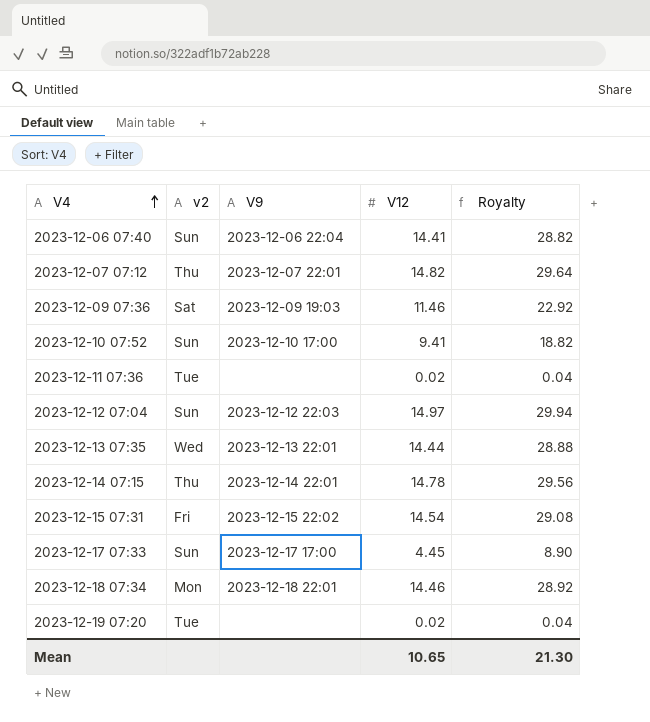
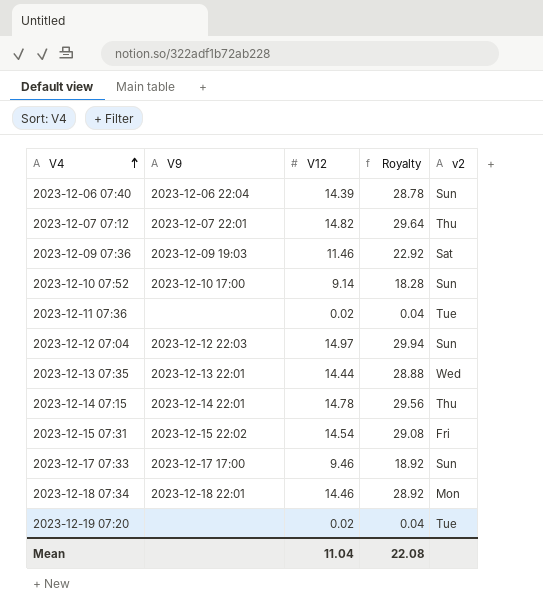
column v2 | position: 2 -> 5
2023-12-06 07:40 | V12: 14.41 -> 14.39
2023-12-06 07:40 | Royalty: 28.82 -> 28.78
2023-12-10 07:52 | V12: 9.41 -> 9.14
2023-12-10 07:52 | Royalty: 18.82 -> 18.28
2023-12-17 07:33 | V12: 4.45 -> 9.46
2023-12-17 07:33 | Royalty: 8.90 -> 18.92
Mean | V12: 10.65 -> 11.04
Mean | Royalty: 21.30 -> 22.08

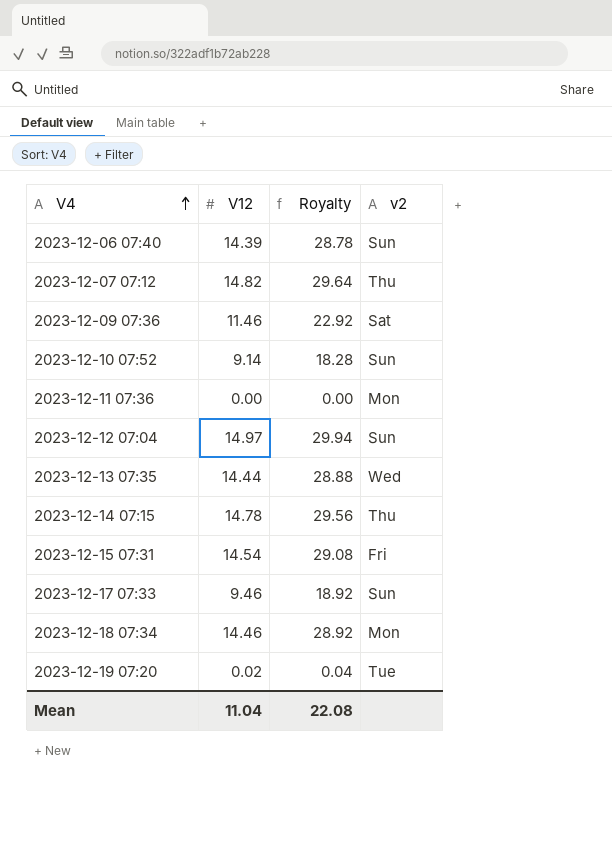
column V9 | position: 2 -> none
2023-12-11 07:36 | V12: 0.02 -> 0.00
2023-12-11 07:36 | Royalty: 0.04 -> 0.00
2023-12-11 07:36 | v2: Tue -> Mon

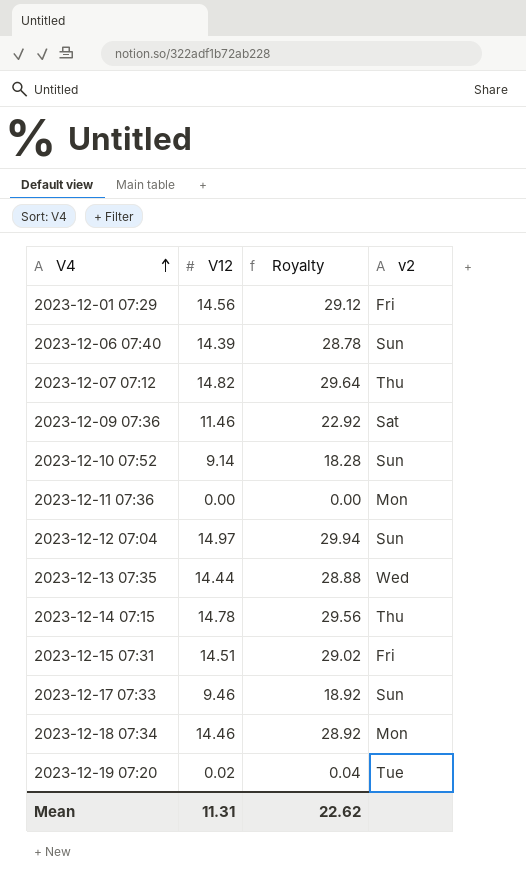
row 2023-12-01 07:29: none -> 14.56 | 29.12 | Fri
2023-12-15 07:31 | V12: 14.54 -> 14.51
2023-12-15 07:31 | Royalty: 29.08 -> 29.02
Mean | V12: 11.04 -> 11.31
Mean | Royalty: 22.08 -> 22.62

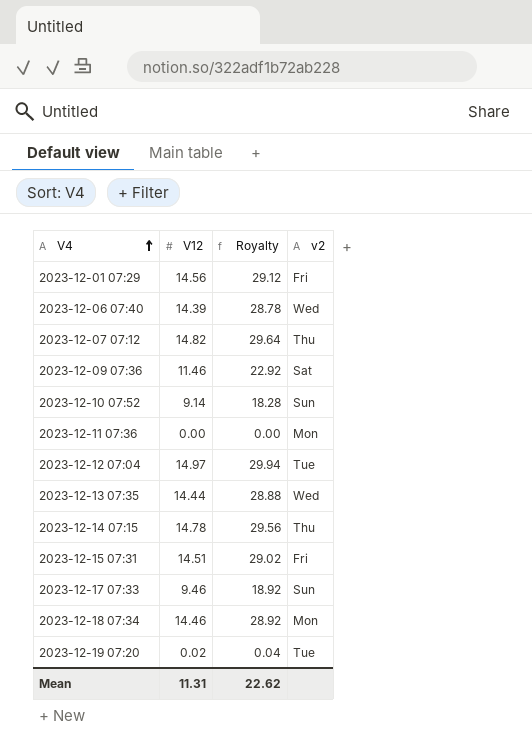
2023-12-06 07:40 | v2: Sun -> Wed
2023-12-12 07:04 | v2: Sun -> Tue

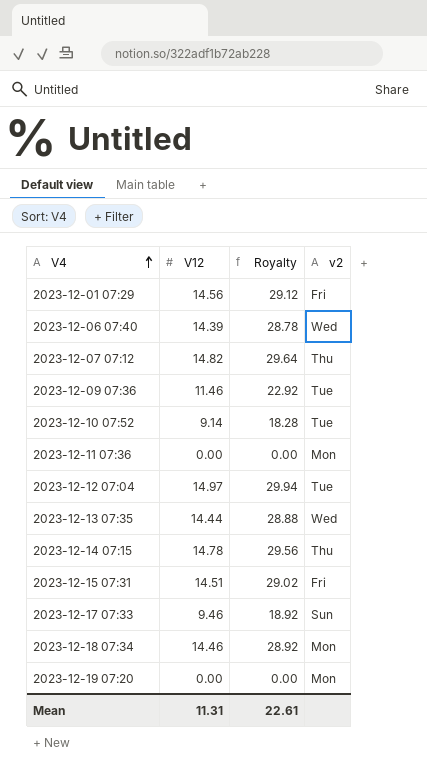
2023-12-09 07:36 | v2: Sat -> Tue
2023-12-10 07:52 | v2: Sun -> Tue
2023-12-19 07:20 | V12: 0.02 -> 0.00
2023-12-19 07:20 | Royalty: 0.04 -> 0.00
2023-12-19 07:20 | v2: Tue -> Mon
Mean | Royalty: 22.62 -> 22.61

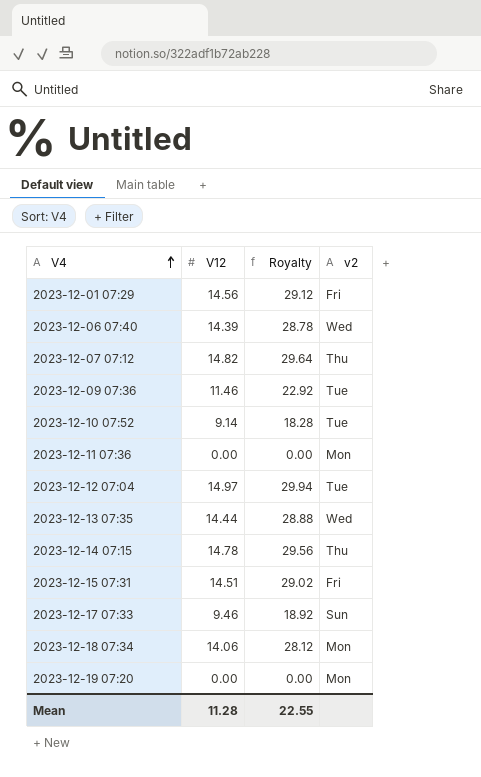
2023-12-18 07:34 | V12: 14.46 -> 14.06
2023-12-18 07:34 | Royalty: 28.92 -> 28.12
Mean | V12: 11.31 -> 11.28
Mean | Royalty: 22.61 -> 22.55

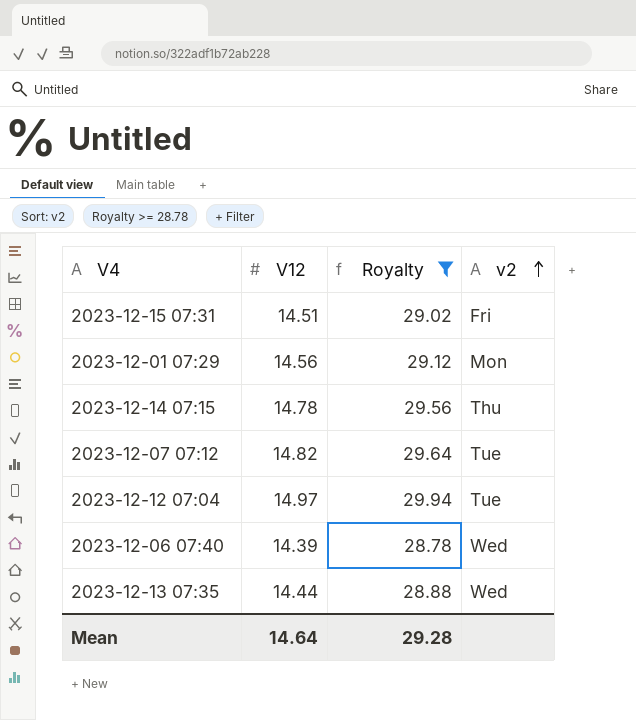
filter: none -> Royalty >= 28.78
row order: V4 ascending -> v2 ascending
2023-12-01 07:29 | v2: Fri -> Mon
2023-12-07 07:12 | v2: Thu -> Tue
Mean | V12: 11.28 -> 14.64
Mean | Royalty: 22.55 -> 29.28

